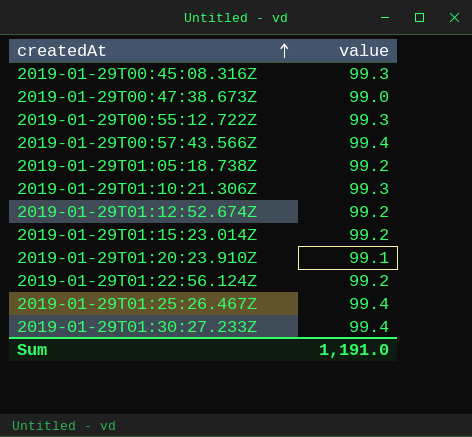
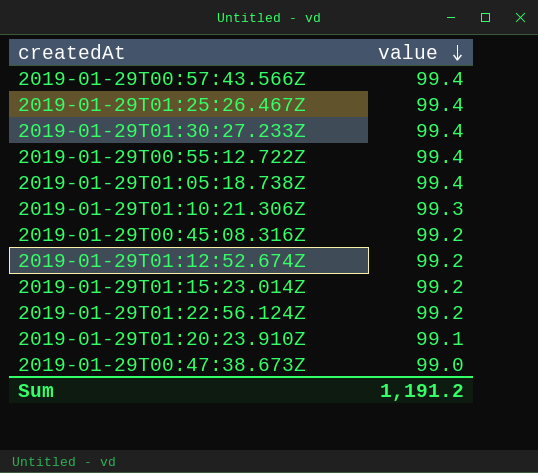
row order: createdAt ascending -> value descending
2019-01-29T00:55:12.722Z | value: 99.3 -> 99.4
2019-01-29T01:05:18.738Z | value: 99.2 -> 99.4
2019-01-29T00:45:08.316Z | value: 99.3 -> 99.2
Sum | value: 1,191.0 -> 1,191.2

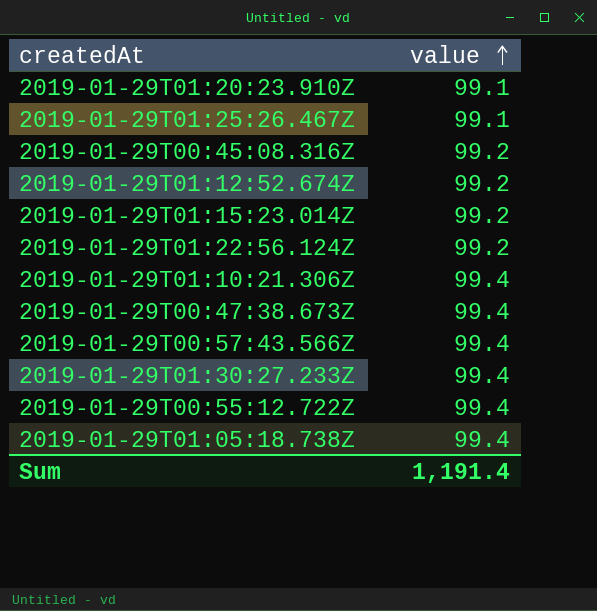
row order: value descending -> value ascending
2019-01-29T01:25:26.467Z | value: 99.4 -> 99.1
2019-01-29T01:10:21.306Z | value: 99.3 -> 99.4
2019-01-29T00:47:38.673Z | value: 99.0 -> 99.4
Sum | value: 1,191.2 -> 1,191.4

